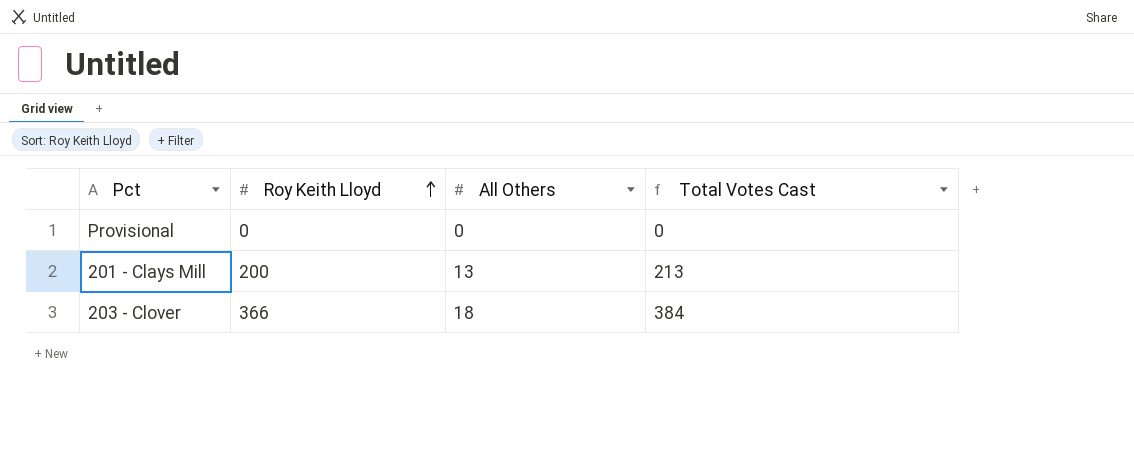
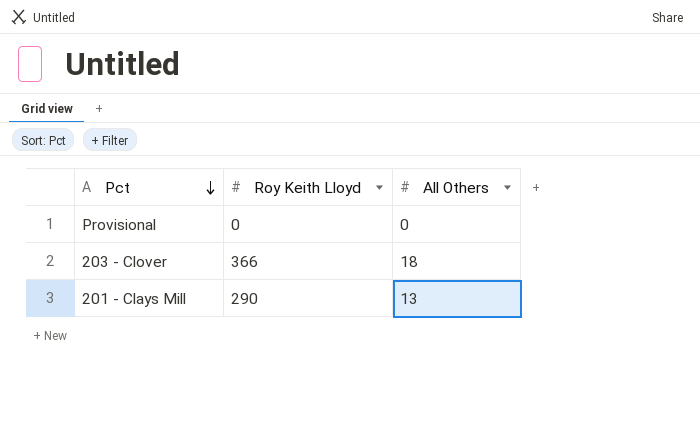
row order: Roy Keith Lloyd ascending -> Pct descending
column Total Votes Cast | formula: [Roy Keith Lloyd] + [All Others] -> none
201 - Clays Mill | Roy Keith Lloyd: 200 -> 290

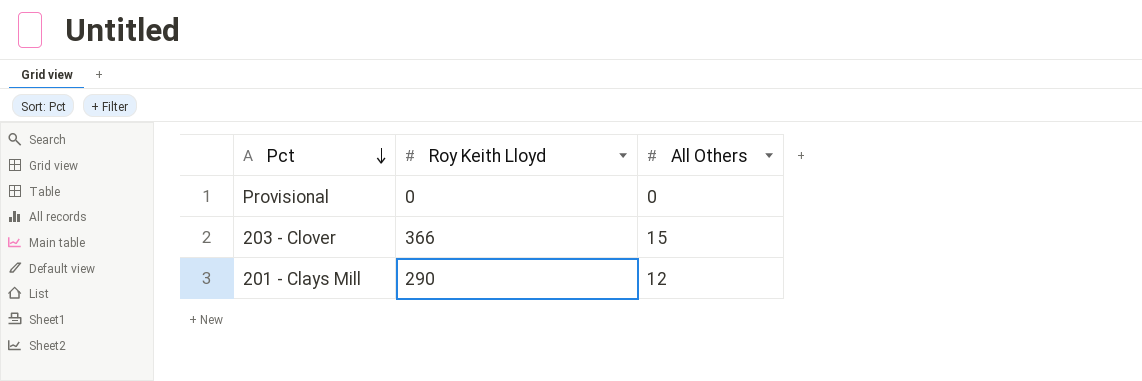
203 - Clover | All Others: 18 -> 15
201 - Clays Mill | All Others: 13 -> 12

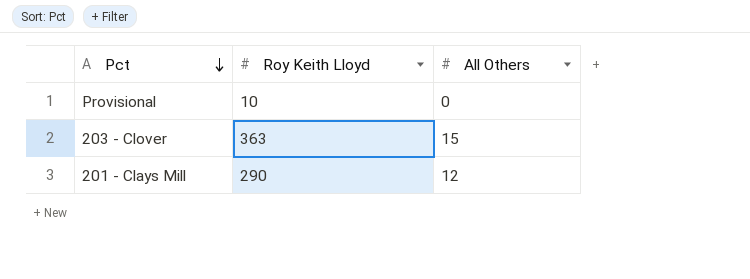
Provisional | Roy Keith Lloyd: 0 -> 10
203 - Clover | Roy Keith Lloyd: 366 -> 363

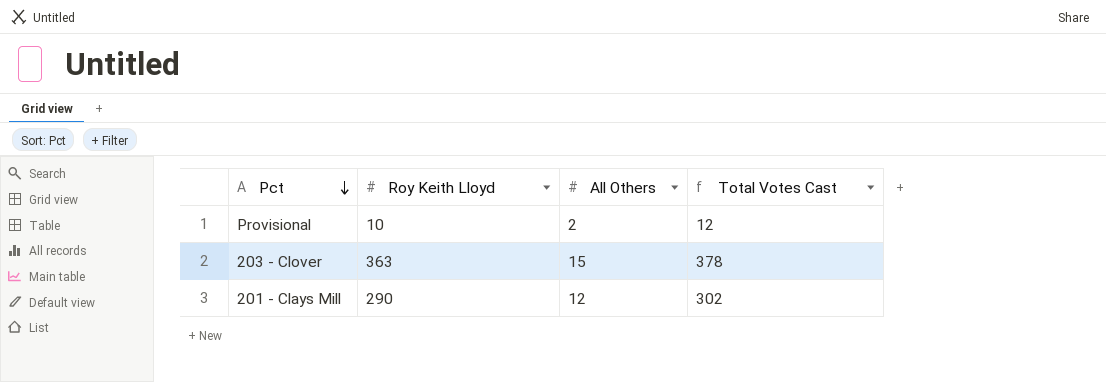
column Total Votes Cast | formula: none -> [Roy Keith Lloyd] + [All Others]
Provisional | All Others: 0 -> 2

